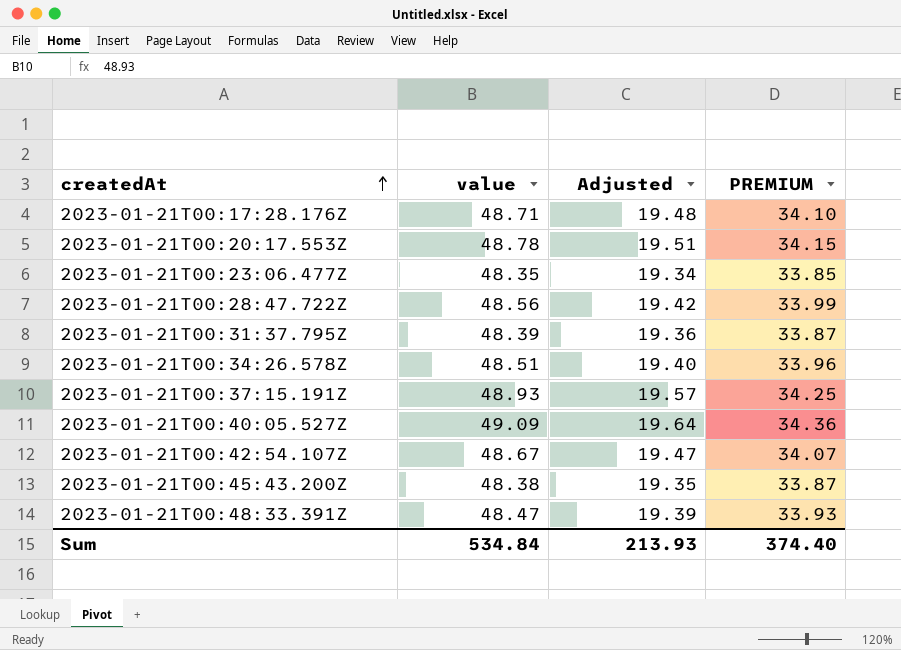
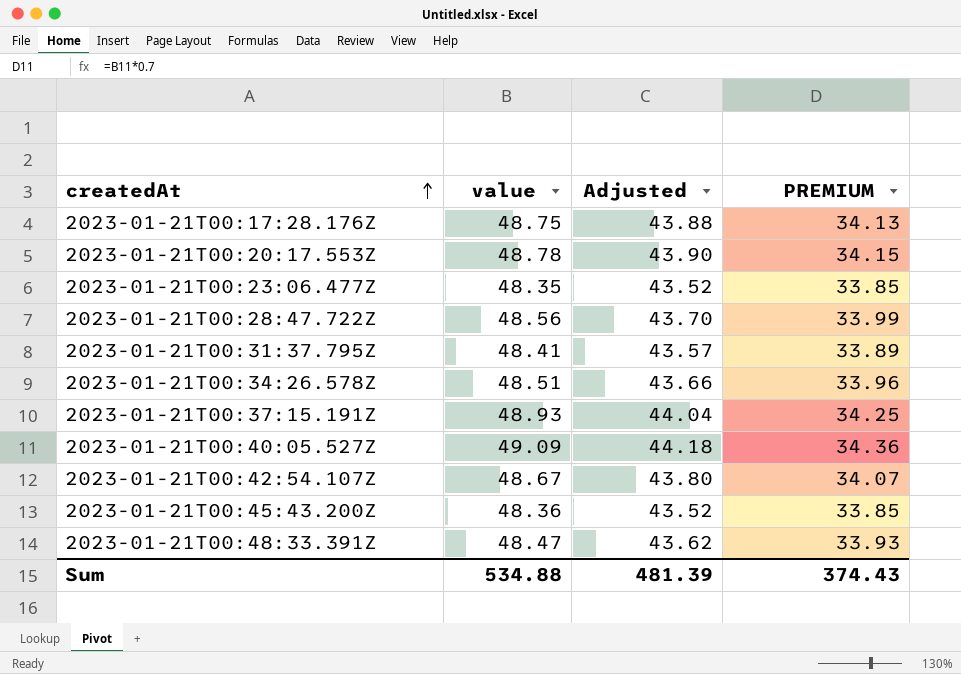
column Adjusted | formula: [value] * 0.4 -> [value] * 0.9
2023-01-21T00:17:28.176Z | value: 48.71 -> 48.75
2023-01-21T00:17:28.176Z | PREMIUM: 34.10 -> 34.13
2023-01-21T00:31:37.795Z | value: 48.39 -> 48.41
2023-01-21T00:31:37.795Z | PREMIUM: 33.87 -> 33.89
2023-01-21T00:45:43.200Z | value: 48.38 -> 48.36
2023-01-21T00:45:43.200Z | PREMIUM: 33.87 -> 33.85
Sum | value: 534.84 -> 534.88
Sum | Adjusted: 213.93 -> 481.39
Sum | PREMIUM: 374.40 -> 374.43

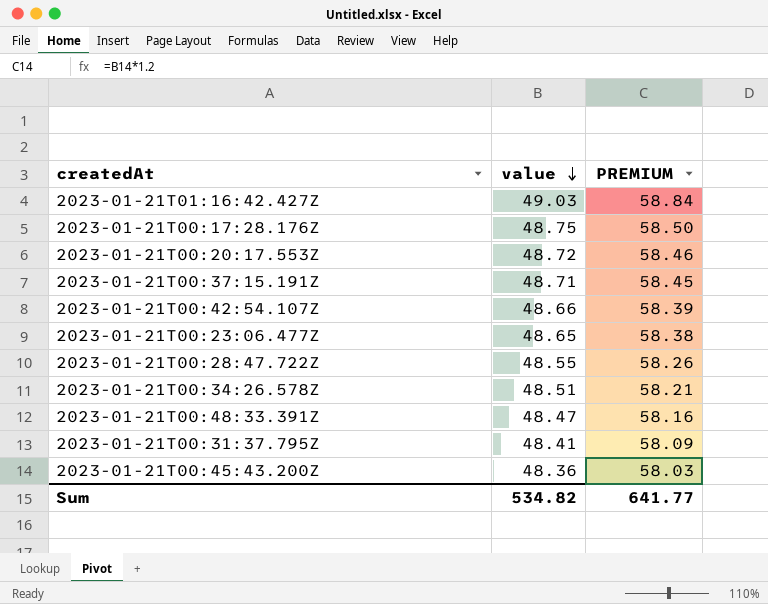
row order: createdAt ascending -> value descending
column Adjusted | formula: [value] * 0.9 -> none
column PREMIUM | formula: [value] * 0.7 -> [value] * 1.2
row 2023-01-21T00:40:05.527Z: 49.09 | 44.18 | 34.36 -> none
row 2023-01-21T01:16:42.427Z: none -> 49.03 | 58.84
2023-01-21T00:20:17.553Z | value: 48.78 -> 48.72
2023-01-21T00:37:15.191Z | value: 48.93 -> 48.71
2023-01-21T00:42:54.107Z | value: 48.67 -> 48.66
2023-01-21T00:23:06.477Z | value: 48.35 -> 48.65
2023-01-21T00:28:47.722Z | value: 48.56 -> 48.55
Sum | value: 534.88 -> 534.82
Sum | PREMIUM: 374.43 -> 641.77

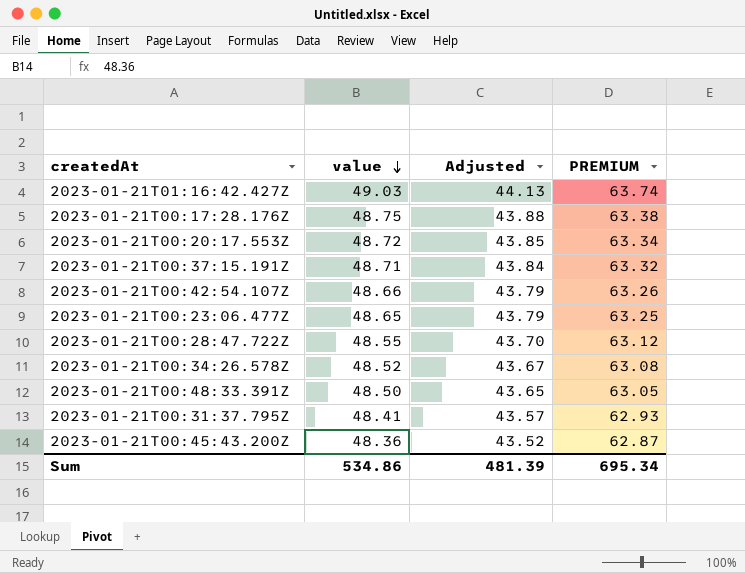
column Adjusted | formula: none -> [value] * 0.9
column PREMIUM | formula: [value] * 1.2 -> [value] * 1.3
2023-01-21T00:34:26.578Z | value: 48.51 -> 48.52
2023-01-21T00:48:33.391Z | value: 48.47 -> 48.50
Sum | value: 534.82 -> 534.86
Sum | PREMIUM: 641.77 -> 695.34

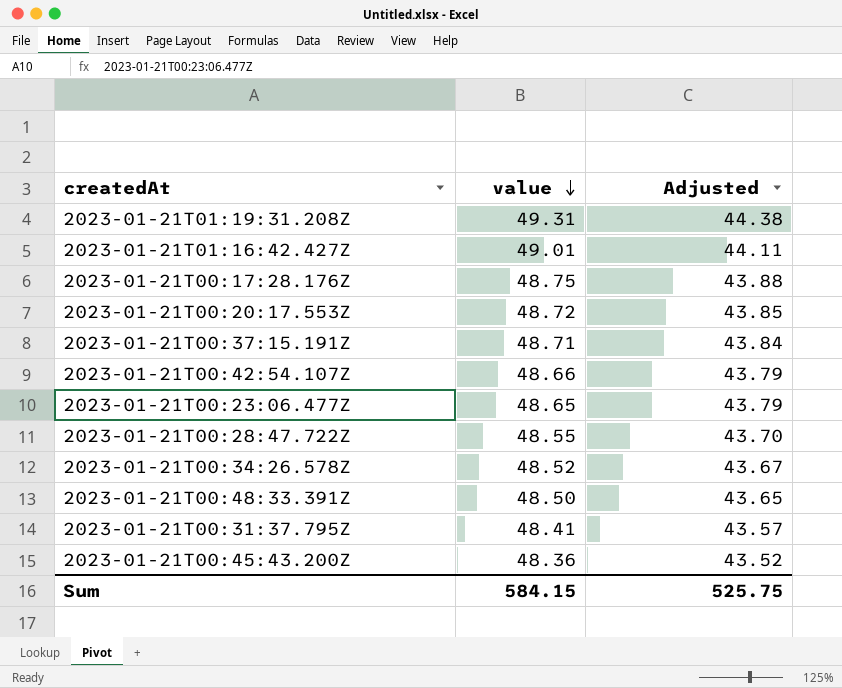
column PREMIUM | formula: [value] * 1.3 -> none
row 2023-01-21T01:19:31.208Z: none -> 49.31 | 44.38
2023-01-21T01:16:42.427Z | value: 49.03 -> 49.01
2023-01-21T01:16:42.427Z | Adjusted: 44.13 -> 44.11
Sum | value: 534.86 -> 584.15
Sum | Adjusted: 481.39 -> 525.75

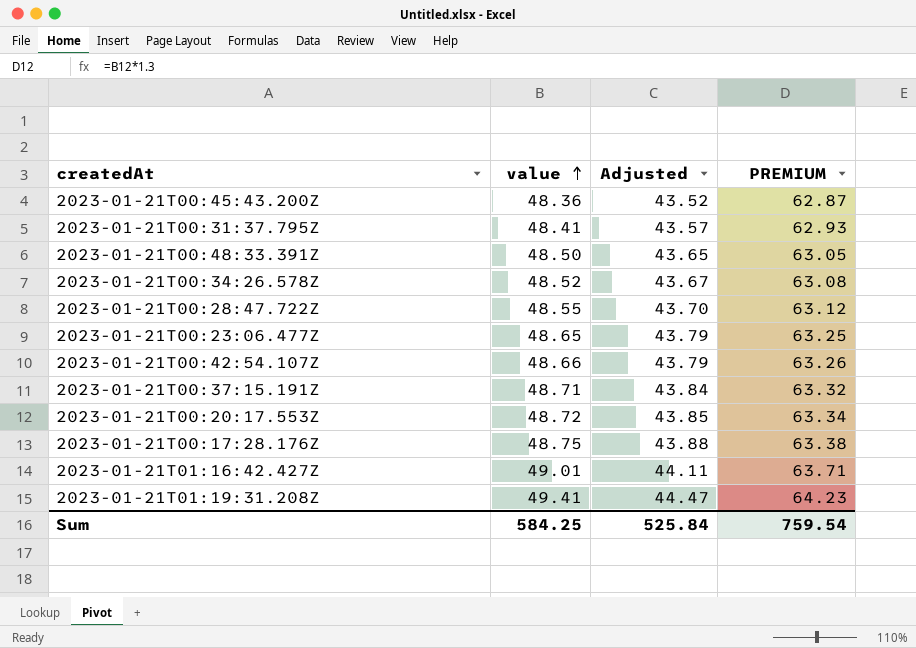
row order: value descending -> value ascending
column PREMIUM | formula: none -> [value] * 1.3
2023-01-21T01:19:31.208Z | value: 49.31 -> 49.41
2023-01-21T01:19:31.208Z | Adjusted: 44.38 -> 44.47
Sum | value: 584.15 -> 584.25
Sum | Adjusted: 525.75 -> 525.84

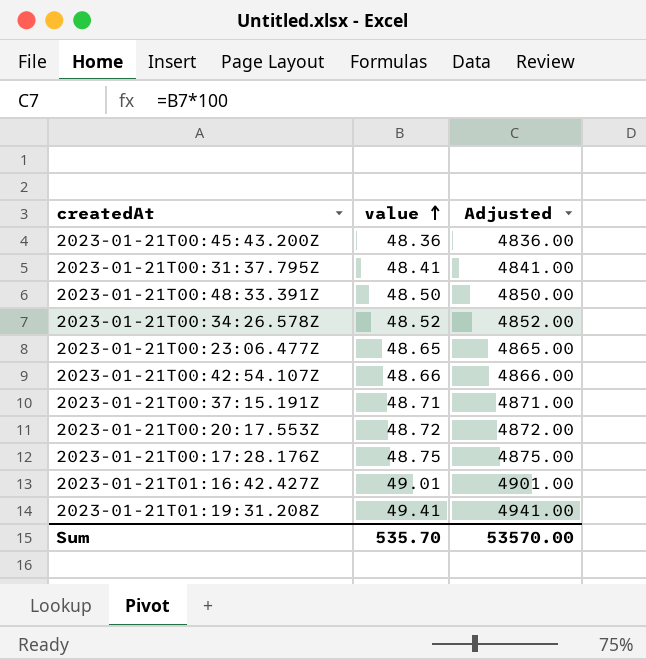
column PREMIUM | formula: [value] * 1.3 -> none
column Adjusted | formula: [value] * 0.9 -> [value] * 100
row 2023-01-21T00:28:47.722Z: 48.55 | 43.70 | 63.12 -> none
Sum | value: 584.25 -> 535.70
Sum | Adjusted: 525.84 -> 53570.00

